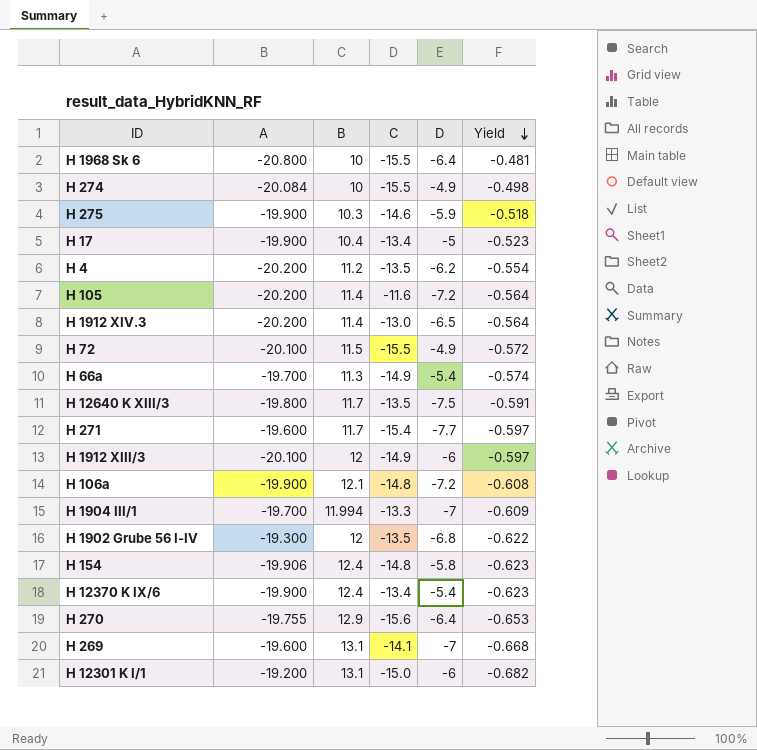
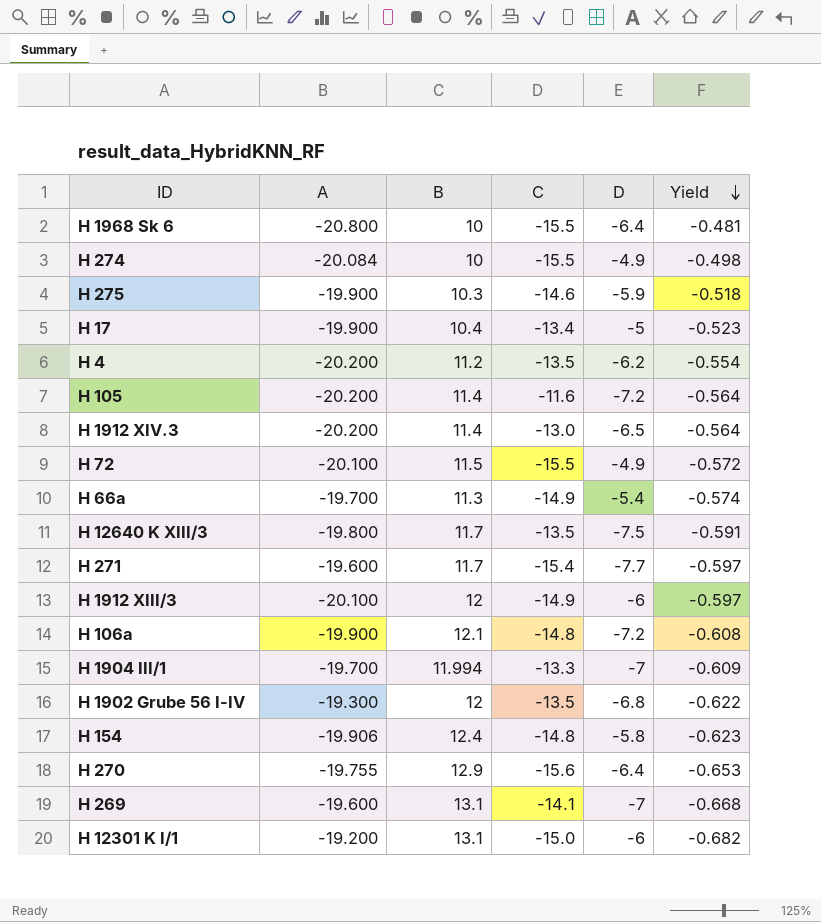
row H 12370 K IX/6: -19.900 | 12.4 | -13.4 | -5.4 | -0.623 -> none

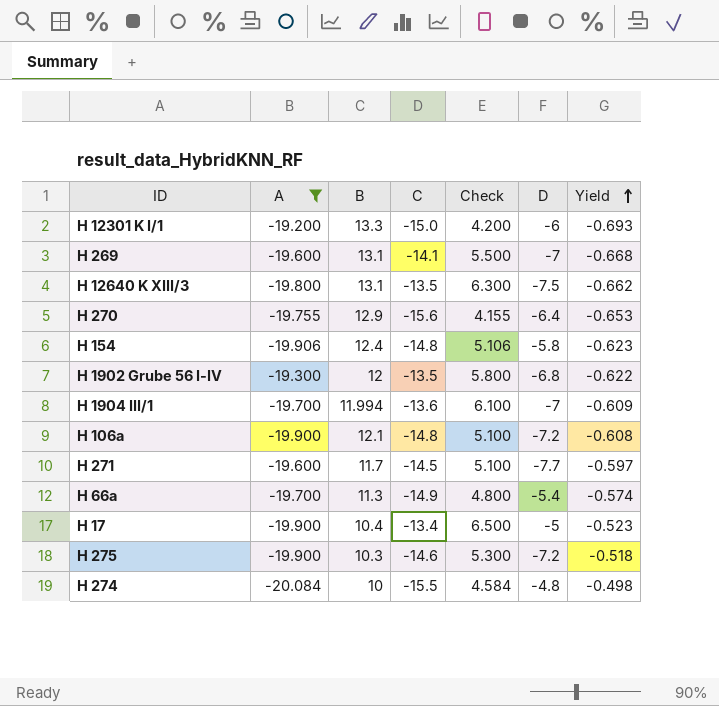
filter: none -> A >= -20.084
row order: Yield descending -> Yield ascending
column Check | formula: none -> [C] - [A]
H 12301 K I/1 | B: 13.1 -> 13.3
H 12301 K I/1 | Yield: -0.682 -> -0.693
H 12640 K XIII/3 | B: 11.7 -> 13.1
H 12640 K XIII/3 | Yield: -0.591 -> -0.662
H 1904 III/1 | C: -13.3 -> -13.6
H 271 | C: -15.4 -> -14.5
H 275 | D: -5.9 -> -7.2
H 274 | D: -4.9 -> -4.8

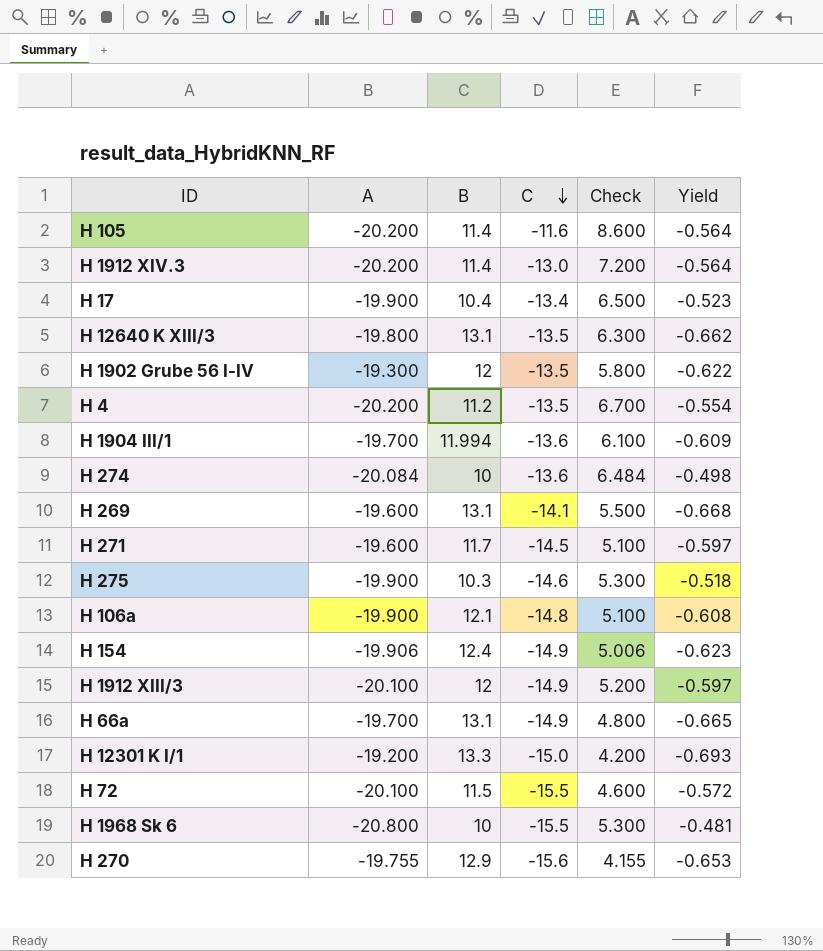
filter: A >= -20.084 -> none
row order: Yield ascending -> C descending
column D | position: 6 -> none
H 274 | C: -15.5 -> -13.6
H 274 | Check: 4.584 -> 6.484
H 154 | C: -14.8 -> -14.9
H 154 | Check: 5.106 -> 5.006
H 66a | B: 11.3 -> 13.1
H 66a | Yield: -0.574 -> -0.665

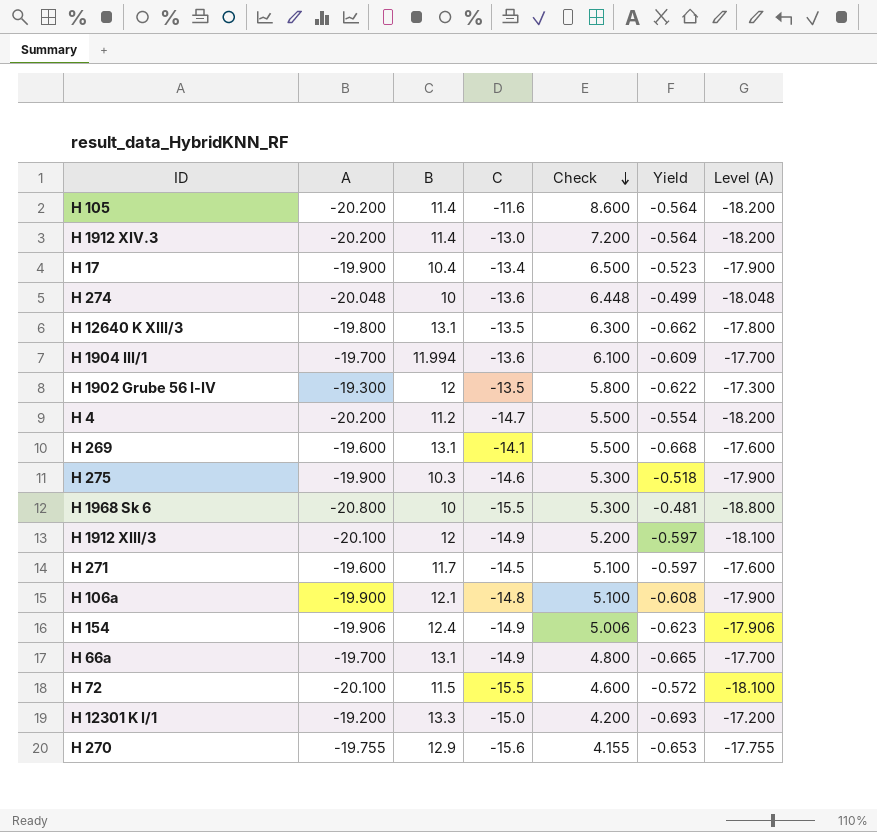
row order: C descending -> Check descending
column Level (A) | formula: none -> [A] + 2
H 274 | A: -20.084 -> -20.048
H 274 | Check: 6.484 -> 6.448
H 274 | Yield: -0.498 -> -0.499
H 4 | C: -13.5 -> -14.7
H 4 | Check: 6.700 -> 5.500

